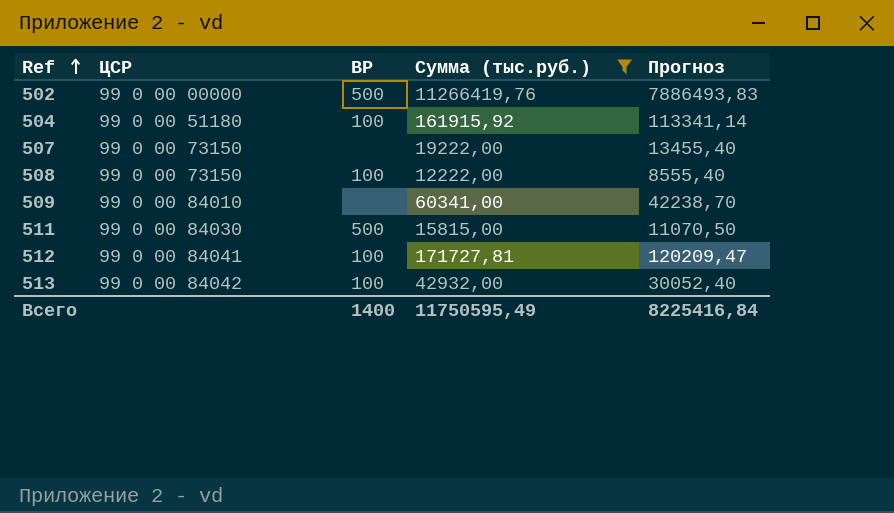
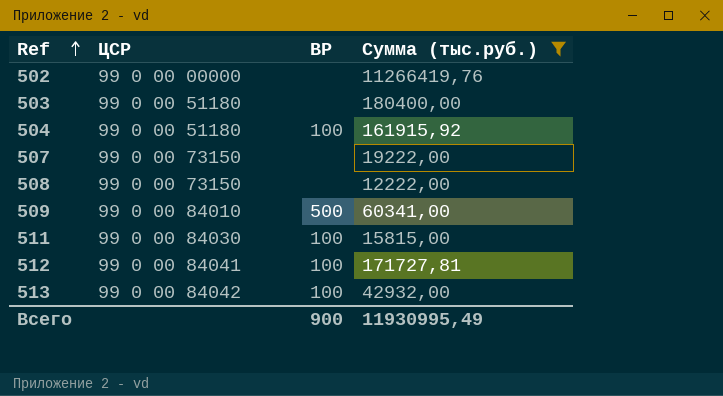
column Прогноз | formula: [Сумма (тыс.руб.)] * 0,7 -> none
502 | ВР: 500 -> none
row 503: none -> 99 0 00 51180 | none | 180400,00
508 | ВР: 100 -> none
509 | ВР: none -> 500
511 | ВР: 500 -> 100
Всего | ВР: 1400 -> 900
Всего | Сумма (тыс.руб.): 11750595,49 -> 11930995,49

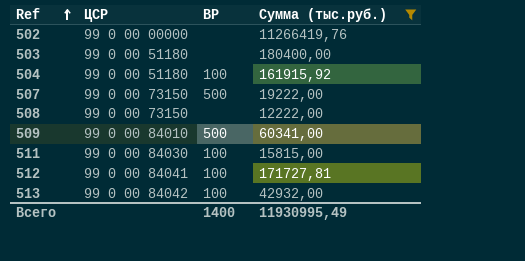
507 | ВР: none -> 500
Всего | ВР: 900 -> 1400

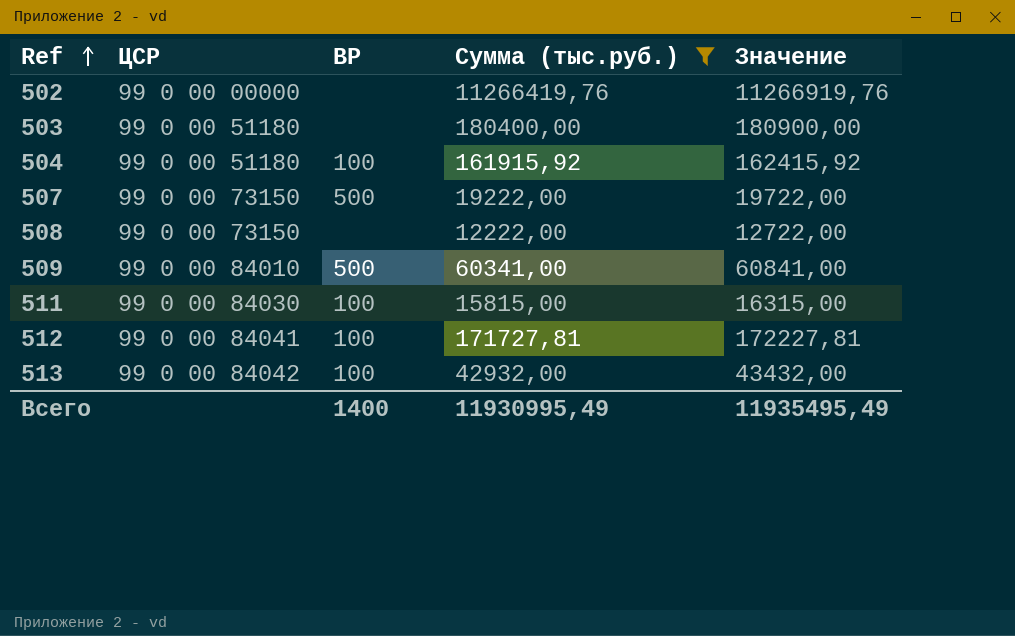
column Значение | formula: none -> [Сумма (тыс.руб.)] + 500

